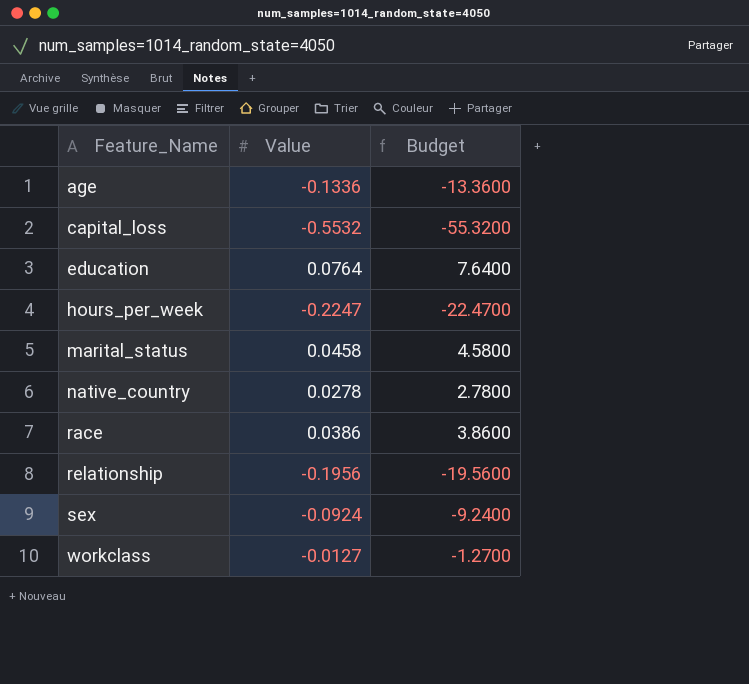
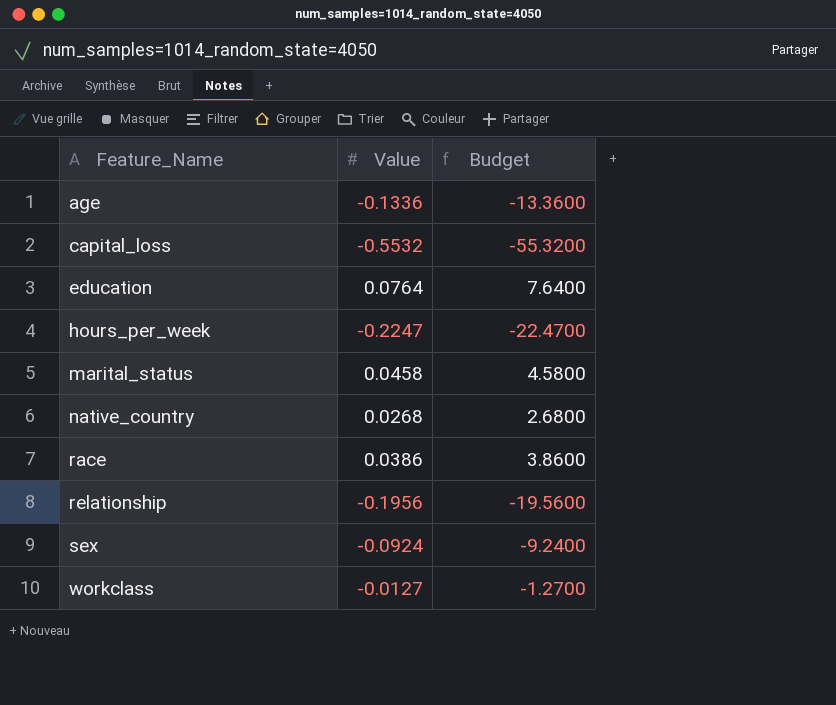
native_country | Value: 0.0278 -> 0.0268
native_country | Budget: 2.7800 -> 2.6800

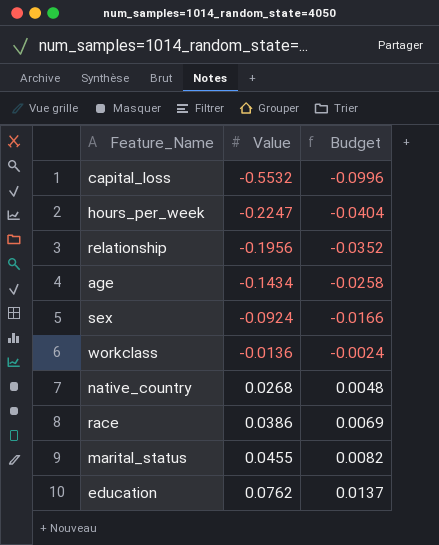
row order: Feature_Name ascending -> Value ascending
column Budget | formula: [Value] * 100 -> [Value] * 0.18
age | Value: -0.1336 -> -0.1434
workclass | Value: -0.0127 -> -0.0136
marital_status | Value: 0.0458 -> 0.0455
education | Value: 0.0764 -> 0.0762

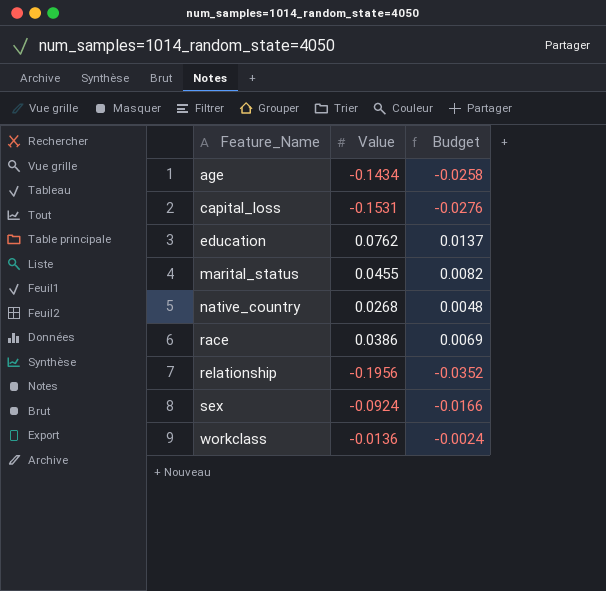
row order: Value ascending -> Feature_Name ascending
row hours_per_week: -0.2247 | -0.0404 -> none
capital_loss | Value: -0.5532 -> -0.1531
capital_loss | Budget: -0.0996 -> -0.0276

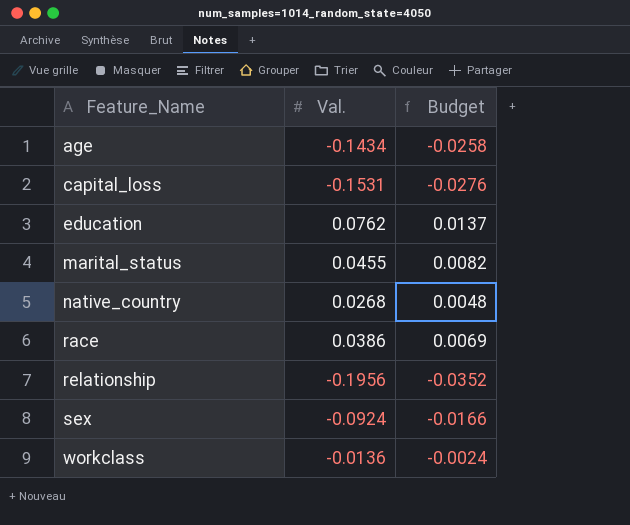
column name: Value -> Val.

